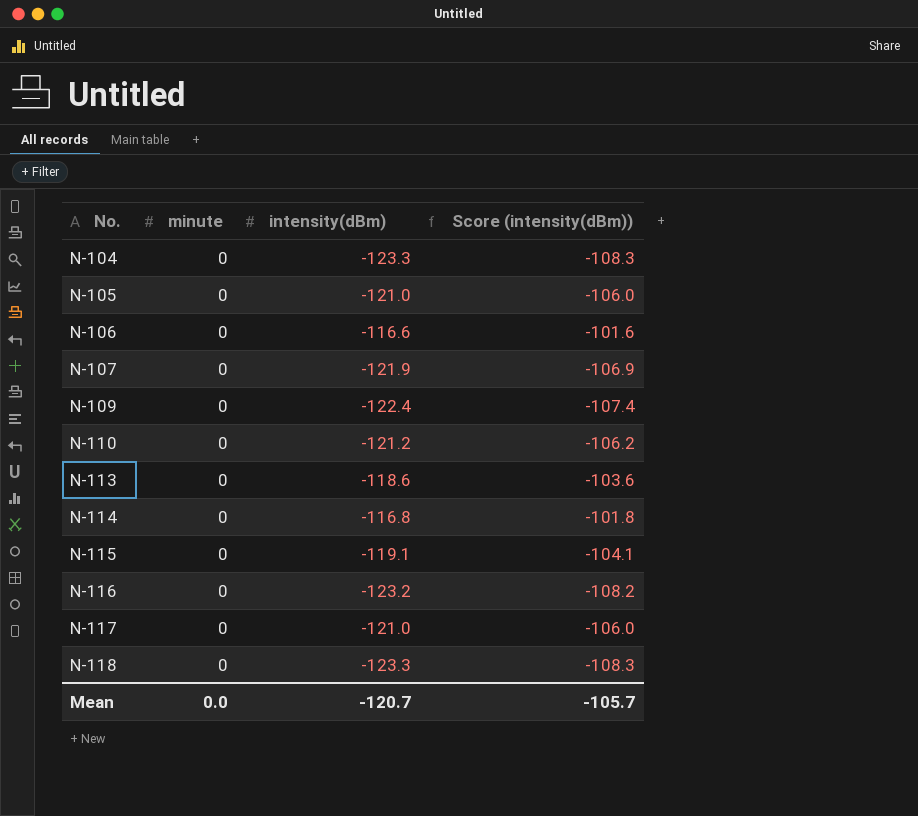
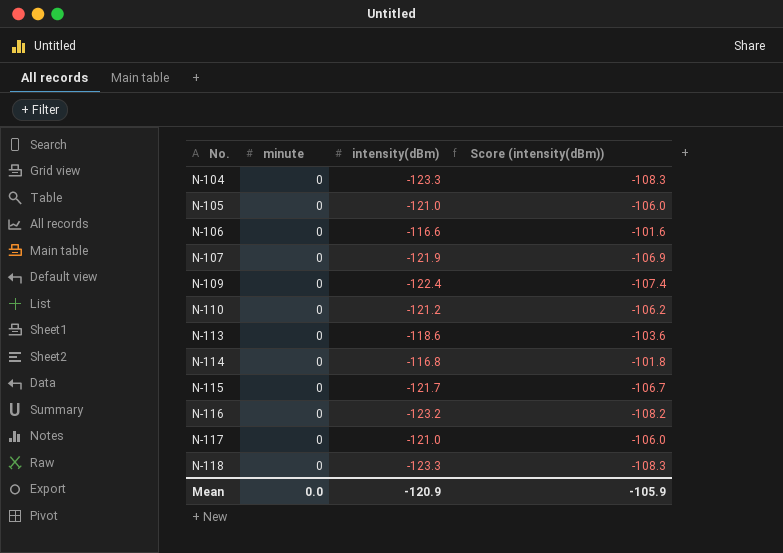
N-115 | intensity(dBm): -119.1 -> -121.7
N-115 | Score (intensity(dBm)): -104.1 -> -106.7
Mean | intensity(dBm): -120.7 -> -120.9
Mean | Score (intensity(dBm)): -105.7 -> -105.9

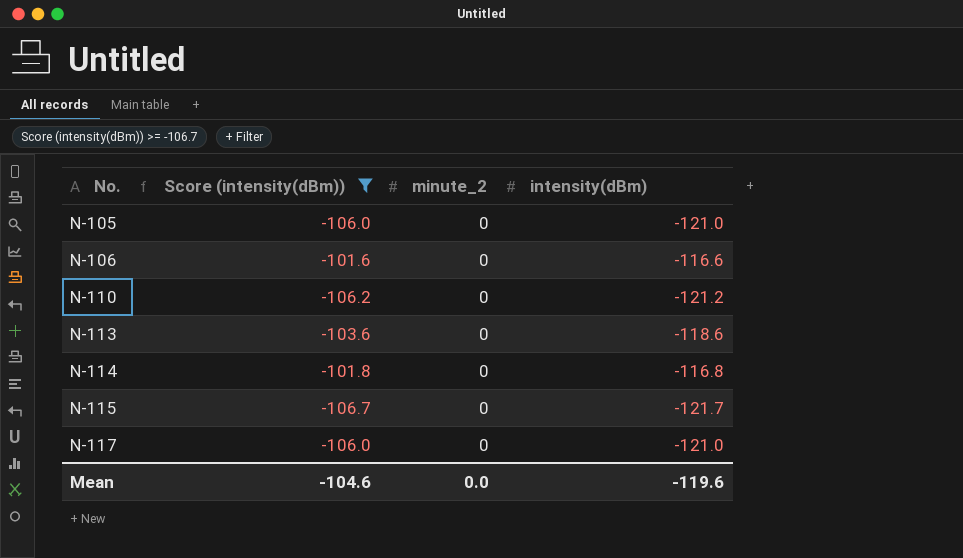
filter: none -> Score (intensity(dBm)) >= -106.7
column Score (intensity(dBm)) | position: 4 -> 2
column name: minute -> minute_2
Mean | Score (intensity(dBm)): -105.9 -> -104.6
Mean | intensity(dBm): -120.9 -> -119.6

